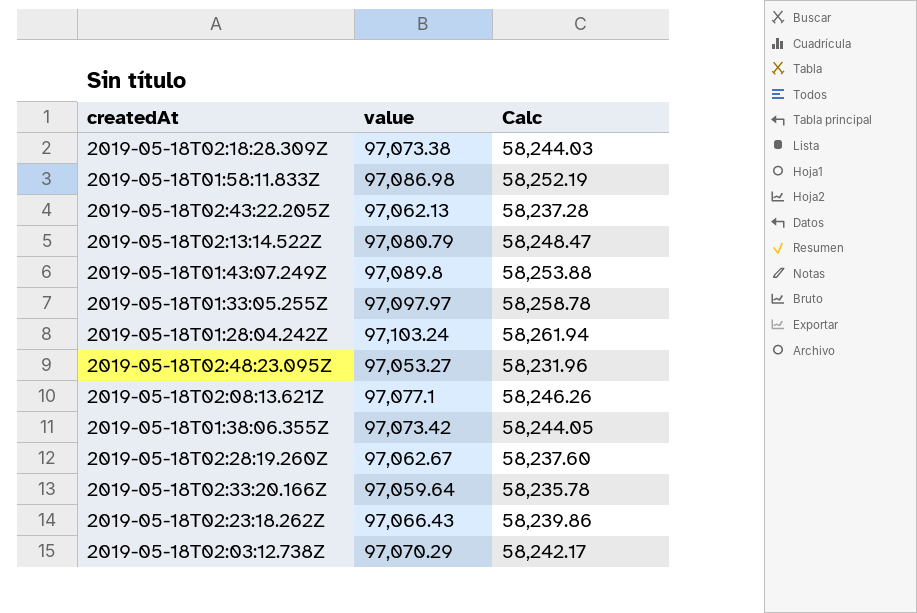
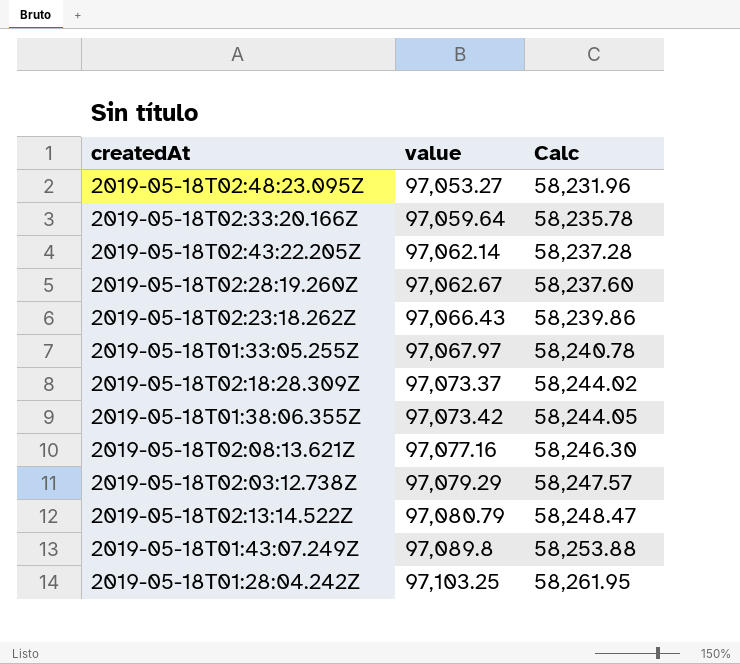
row order: none -> value ascending
row 2019-05-18T01:58:11.833Z: 97,086.98 | 58,252.19 -> none
2019-05-18T02:43:22.205Z | value: 97,062.13 -> 97,062.14
2019-05-18T01:33:05.255Z | value: 97,097.97 -> 97,067.97
2019-05-18T01:33:05.255Z | Calc: 58,258.78 -> 58,240.78
2019-05-18T02:18:28.309Z | value: 97,073.38 -> 97,073.37
2019-05-18T02:18:28.309Z | Calc: 58,244.03 -> 58,244.02
2019-05-18T02:08:13.621Z | value: 97,077.1 -> 97,077.16
2019-05-18T02:08:13.621Z | Calc: 58,246.26 -> 58,246.30
2019-05-18T02:03:12.738Z | value: 97,070.29 -> 97,079.29
2019-05-18T02:03:12.738Z | Calc: 58,242.17 -> 58,247.57
2019-05-18T01:28:04.242Z | value: 97,103.24 -> 97,103.25
2019-05-18T01:28:04.242Z | Calc: 58,261.94 -> 58,261.95

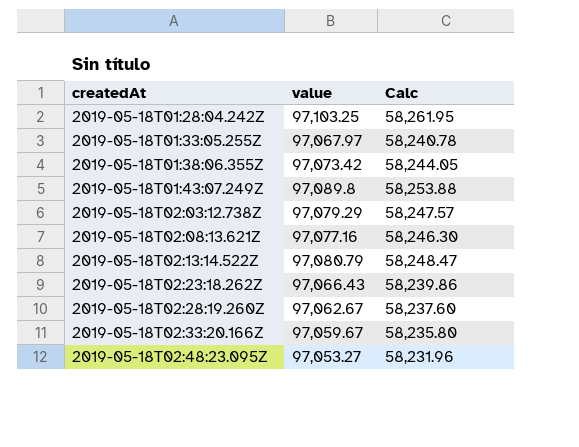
row order: value ascending -> createdAt ascending
row 2019-05-18T02:43:22.205Z: 97,062.14 | 58,237.28 -> none
row 2019-05-18T02:18:28.309Z: 97,073.37 | 58,244.02 -> none
2019-05-18T02:33:20.166Z | value: 97,059.64 -> 97,059.67
2019-05-18T02:33:20.166Z | Calc: 58,235.78 -> 58,235.80

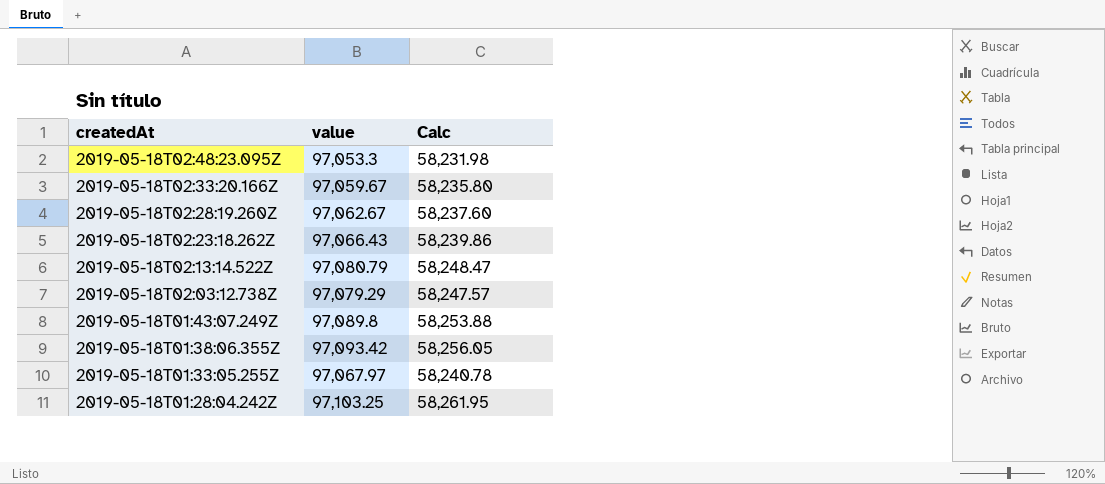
row order: createdAt ascending -> createdAt descending
row 2019-05-18T02:08:13.621Z: 97,077.16 | 58,246.30 -> none
2019-05-18T02:48:23.095Z | value: 97,053.27 -> 97,053.3
2019-05-18T02:48:23.095Z | Calc: 58,231.96 -> 58,231.98
2019-05-18T01:38:06.355Z | value: 97,073.42 -> 97,093.42
2019-05-18T01:38:06.355Z | Calc: 58,244.05 -> 58,256.05

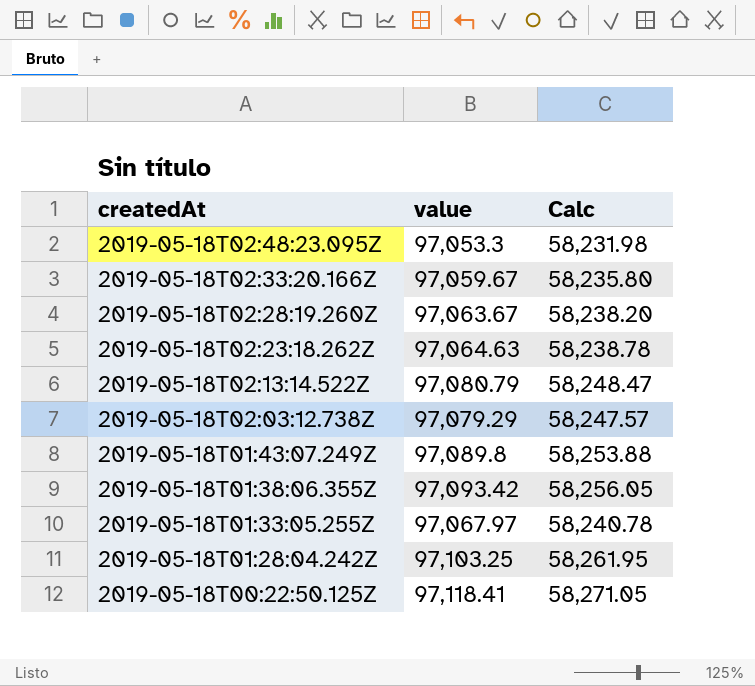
2019-05-18T02:28:19.260Z | value: 97,062.67 -> 97,063.67
2019-05-18T02:28:19.260Z | Calc: 58,237.60 -> 58,238.20
2019-05-18T02:23:18.262Z | value: 97,066.43 -> 97,064.63
2019-05-18T02:23:18.262Z | Calc: 58,239.86 -> 58,238.78
row 2019-05-18T00:22:50.125Z: none -> 97,118.41 | 58,271.05

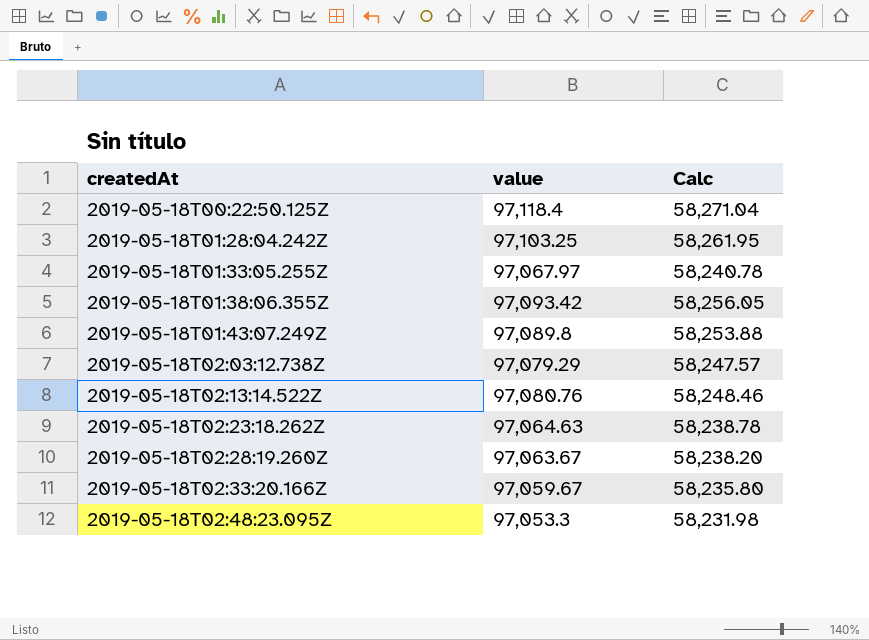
row order: createdAt descending -> createdAt ascending
2019-05-18T00:22:50.125Z | value: 97,118.41 -> 97,118.4
2019-05-18T00:22:50.125Z | Calc: 58,271.05 -> 58,271.04
2019-05-18T02:13:14.522Z | value: 97,080.79 -> 97,080.76
2019-05-18T02:13:14.522Z | Calc: 58,248.47 -> 58,248.46

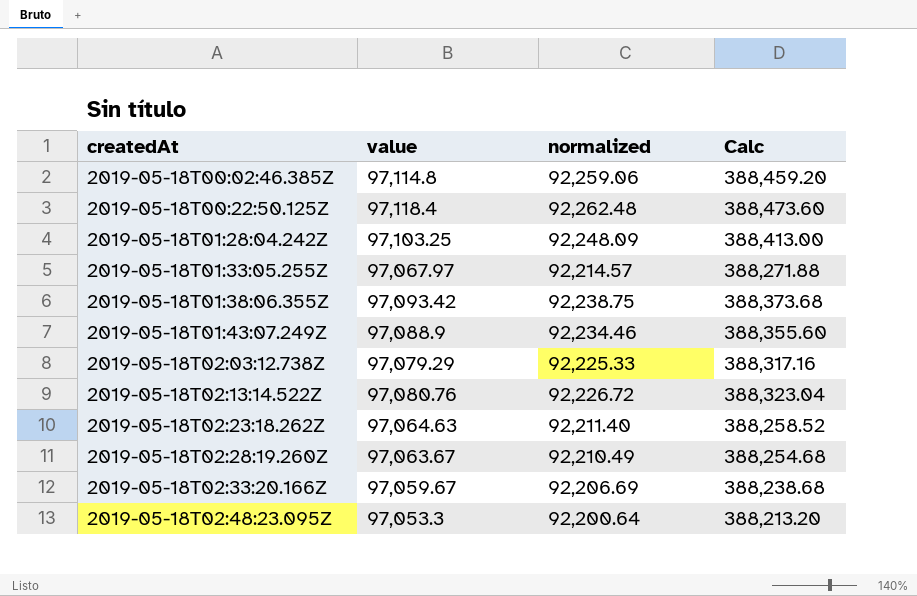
column normalized | formula: none -> [value] * 0.95
column Calc | formula: [value] * 0.6 -> [value] * 4
row 2019-05-18T00:02:46.385Z: none -> 97,114.8 | 92,259.06 | 388,459.20
2019-05-18T01:43:07.249Z | value: 97,089.8 -> 97,088.9

